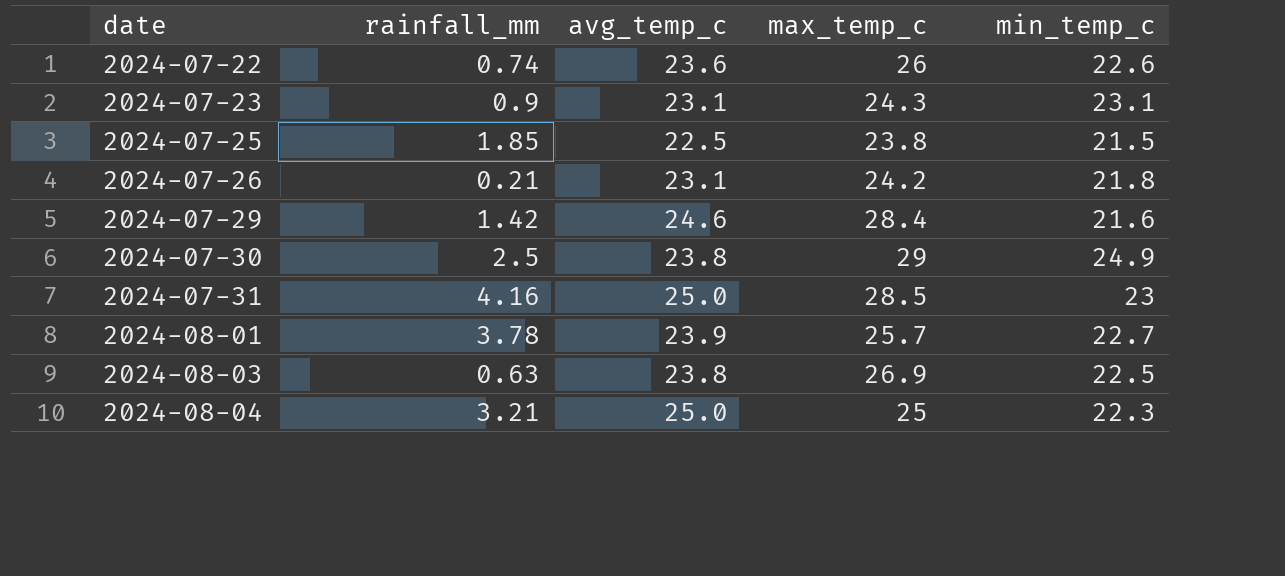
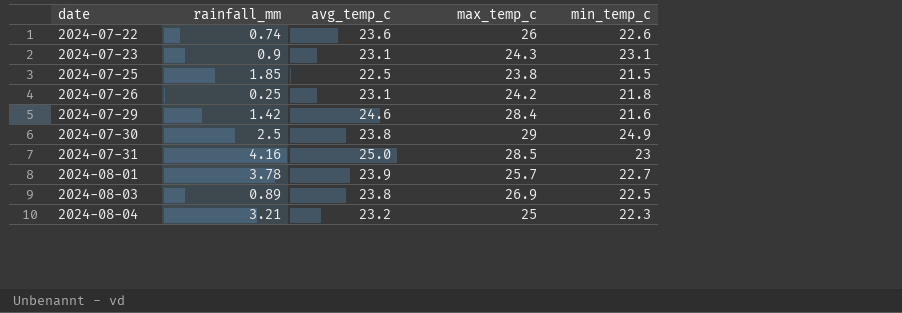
2024-07-26 | rainfall_mm: 0.21 -> 0.25
2024-08-03 | rainfall_mm: 0.63 -> 0.89
2024-08-04 | avg_temp_c: 25.0 -> 23.2

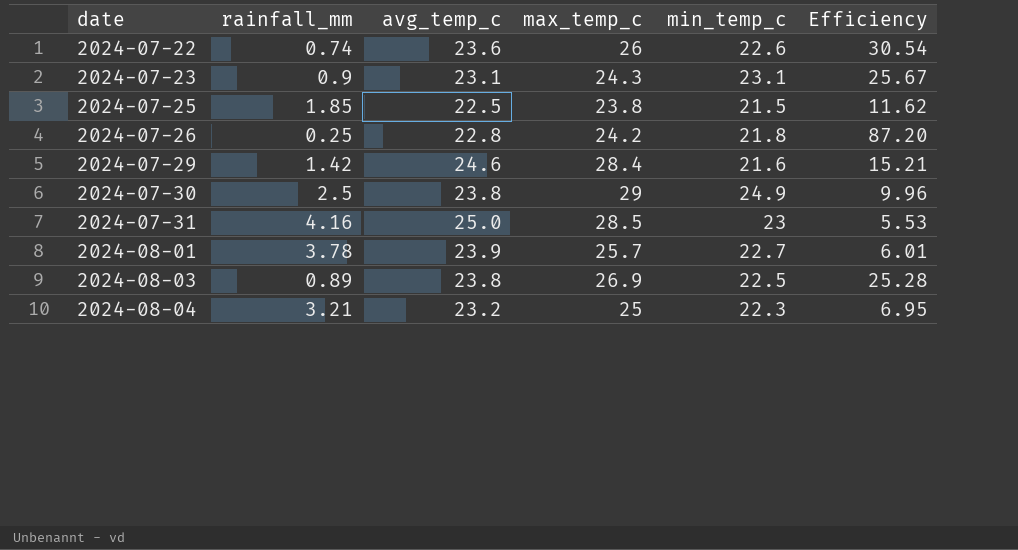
column Efficiency | formula: none -> [min_temp_c] / [rainfall_mm]
2024-07-26 | avg_temp_c: 23.1 -> 22.8

